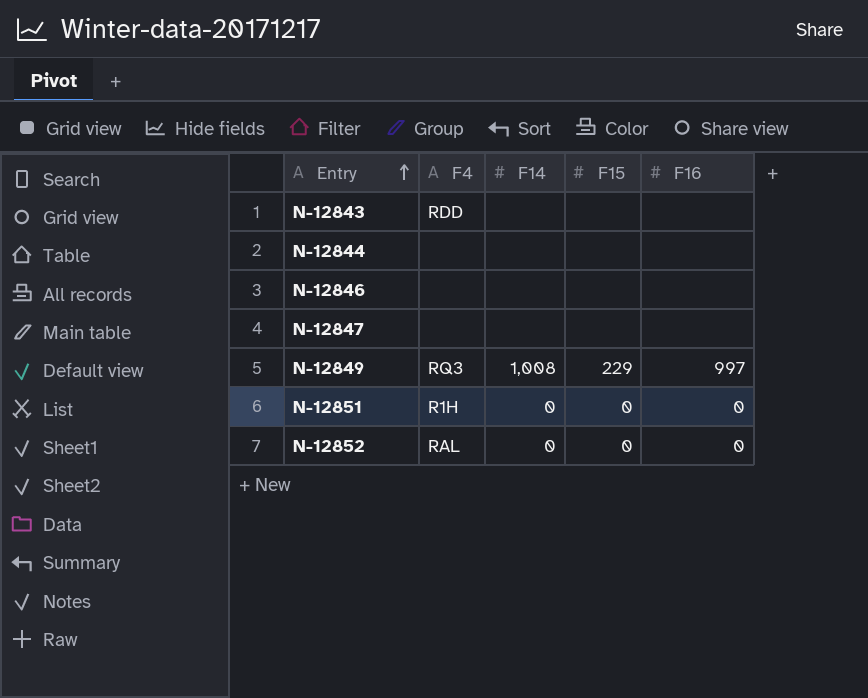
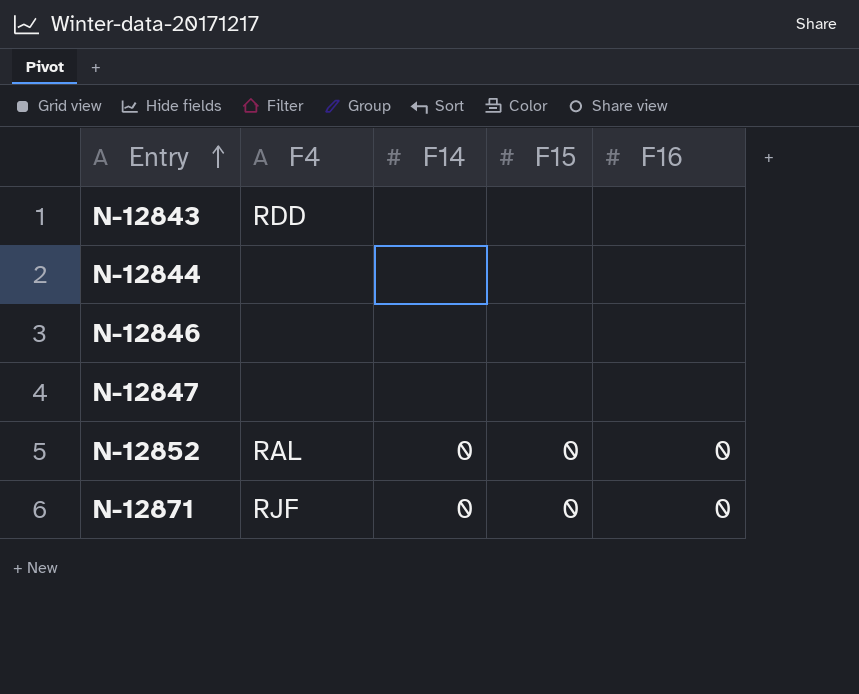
row N-12849: RQ3 | 1,008 | 229 | 997 -> none
row N-12851: R1H | 0 | 0 | 0 -> none
row N-12871: none -> RJF | 0 | 0 | 0

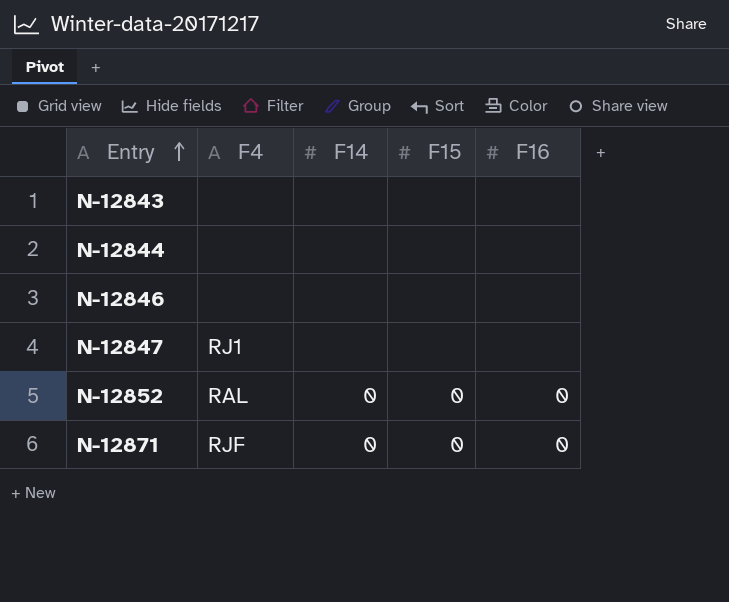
N-12843 | F4: RDD -> none
N-12847 | F4: none -> RJ1

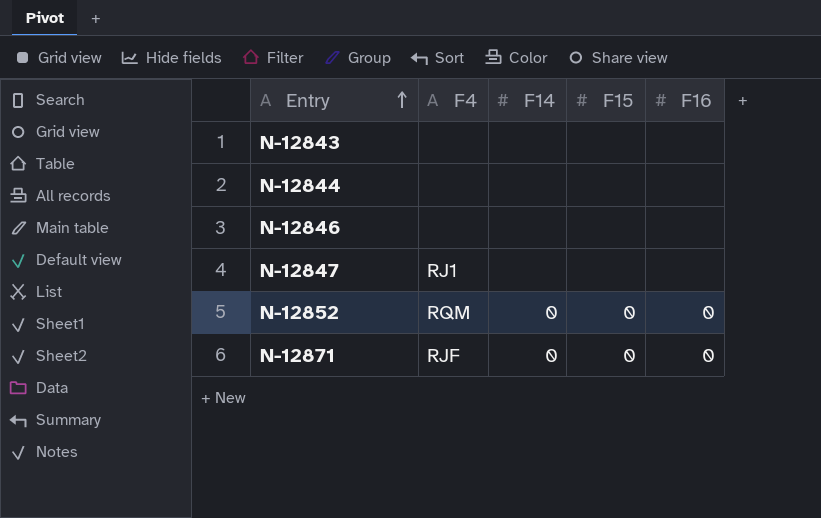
N-12852 | F4: RAL -> RQM

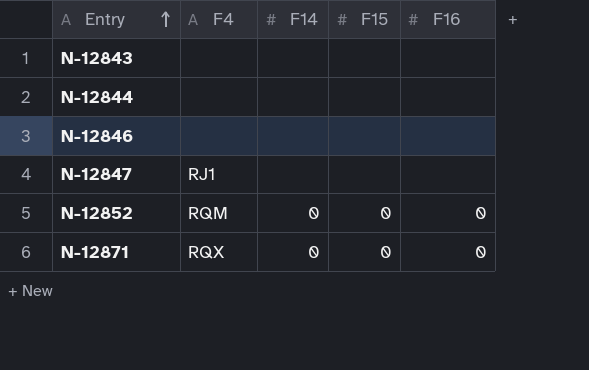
N-12871 | F4: RJF -> RQX

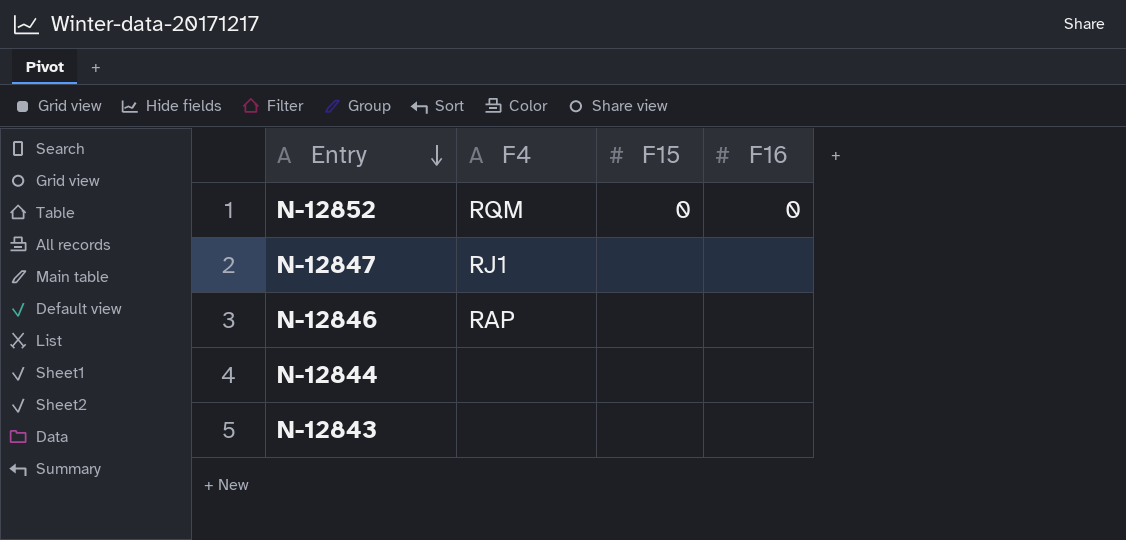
row order: Entry ascending -> Entry descending
column F14 | position: 3 -> none
row N-12871: RQX | 0 | 0 | 0 -> none
N-12846 | F4: none -> RAP

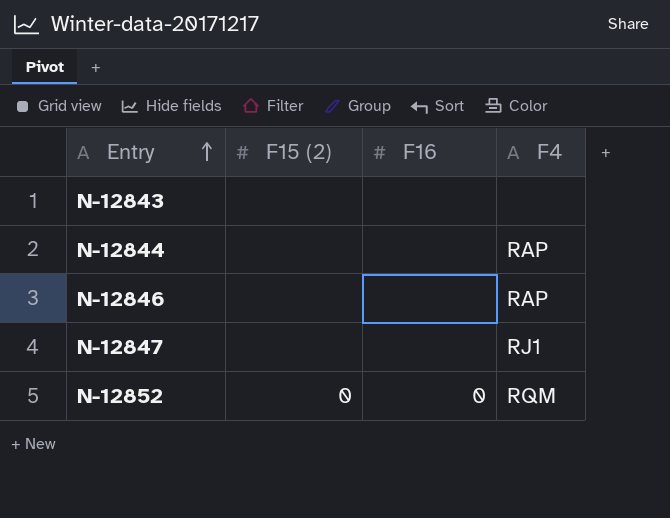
row order: Entry descending -> Entry ascending
column name: F15 -> F15 (2)
column F4 | position: 2 -> 4
N-12844 | F4: none -> RAP

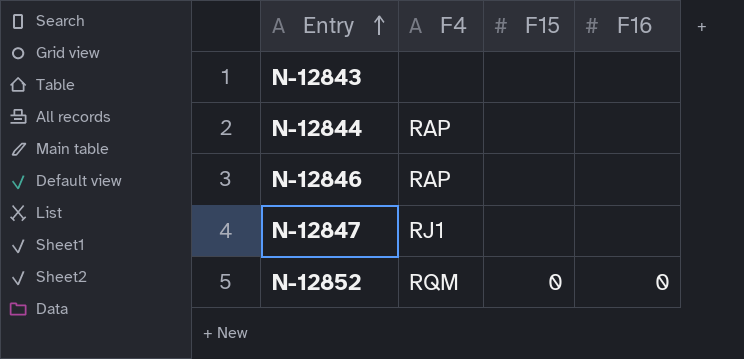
column F4 | position: 4 -> 2
column name: F15 (2) -> F15

